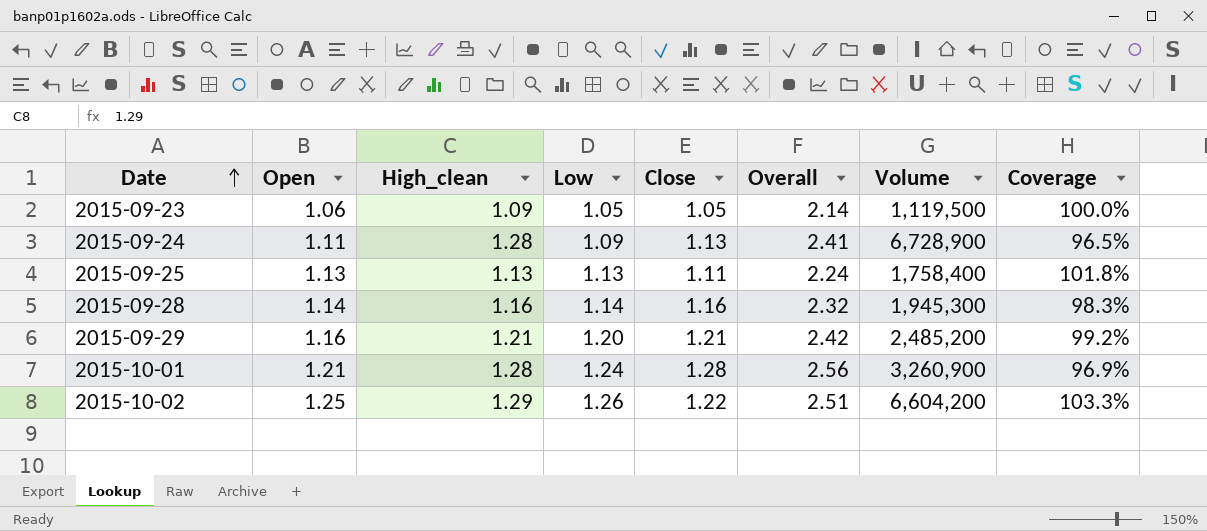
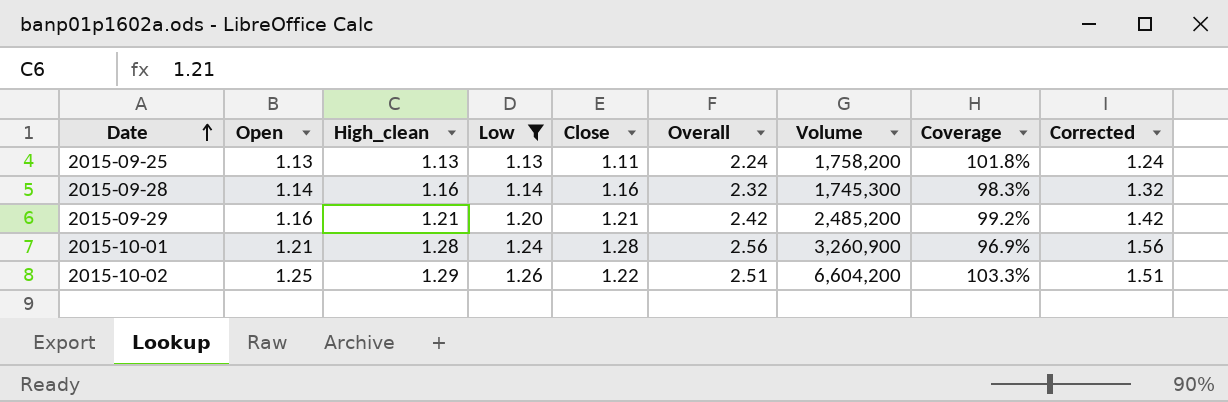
filter: none -> Low >= 1.13
column Corrected | formula: none -> [Overall] - 1
2015-09-25 | Volume: 1,758,400 -> 1,758,200
2015-09-28 | Volume: 1,945,300 -> 1,745,300

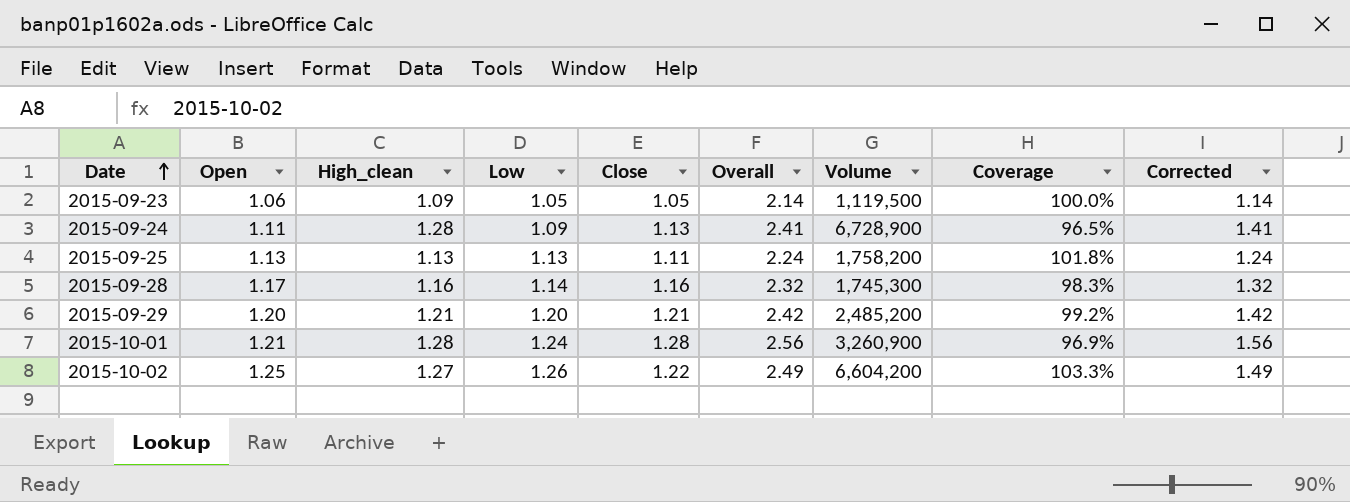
filter: Low >= 1.13 -> none
2015-09-28 | Open: 1.14 -> 1.17
2015-09-29 | Open: 1.16 -> 1.20
2015-10-02 | High_clean: 1.29 -> 1.27
2015-10-02 | Overall: 2.51 -> 2.49
2015-10-02 | Corrected: 1.51 -> 1.49

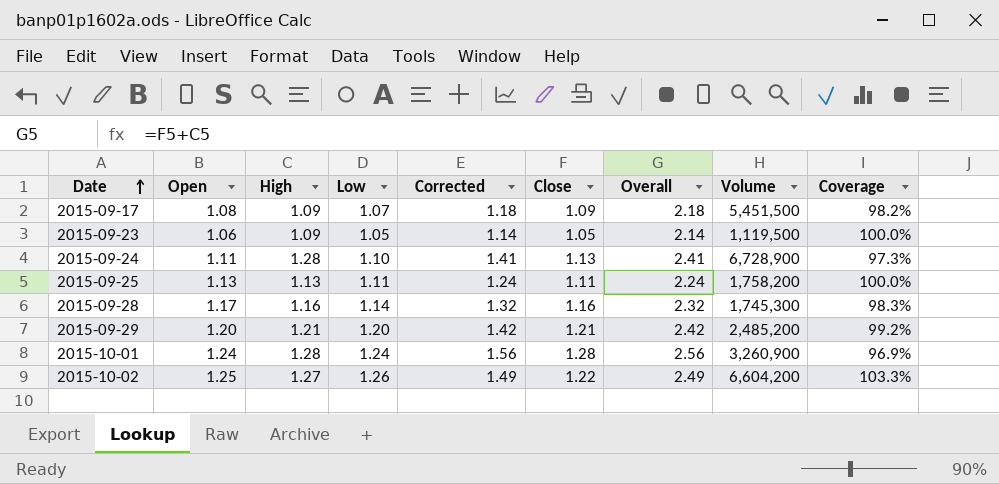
column name: High_clean -> High
column Corrected | position: 9 -> 5
row 2015-09-17: none -> 1.08 | 1.09 | 1.07 | 1.18 | 1.09 | 2.18 | 5,451,500 | 98.2%
2015-09-24 | Low: 1.09 -> 1.10
2015-09-24 | Coverage: 96.5% -> 97.3%
2015-09-25 | Low: 1.13 -> 1.11
2015-09-25 | Coverage: 101.8% -> 100.0%
2015-10-01 | Open: 1.21 -> 1.24

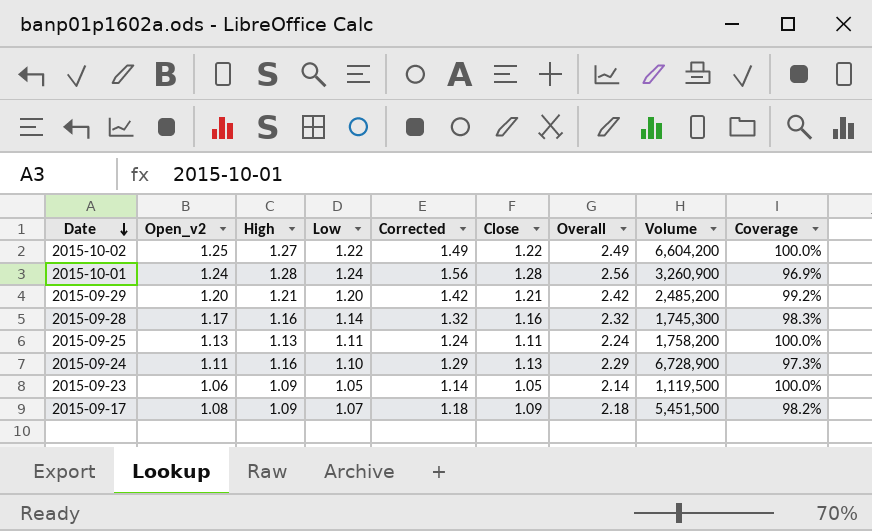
row order: Date ascending -> Date descending
column name: Open -> Open_v2
2015-10-02 | Low: 1.26 -> 1.22
2015-10-02 | Coverage: 103.3% -> 100.0%
2015-09-24 | High: 1.28 -> 1.16
2015-09-24 | Corrected: 1.41 -> 1.29
2015-09-24 | Overall: 2.41 -> 2.29

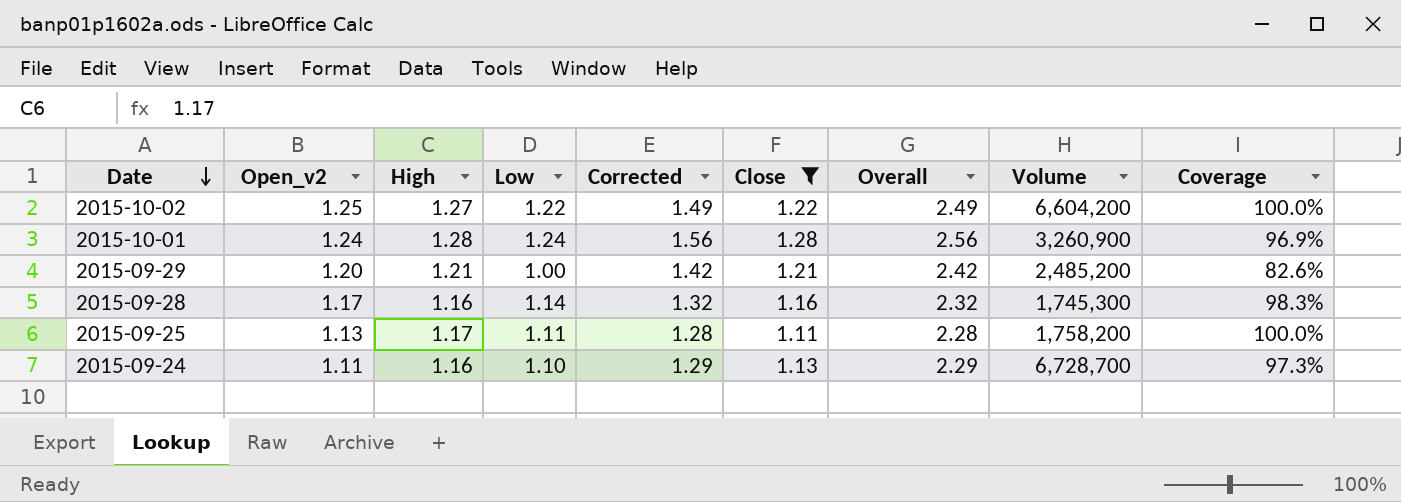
filter: none -> Close >= 1.11
2015-09-29 | Low: 1.20 -> 1.00
2015-09-29 | Coverage: 99.2% -> 82.6%
2015-09-25 | High: 1.13 -> 1.17
2015-09-25 | Corrected: 1.24 -> 1.28
2015-09-25 | Overall: 2.24 -> 2.28
2015-09-24 | Volume: 6,728,900 -> 6,728,700

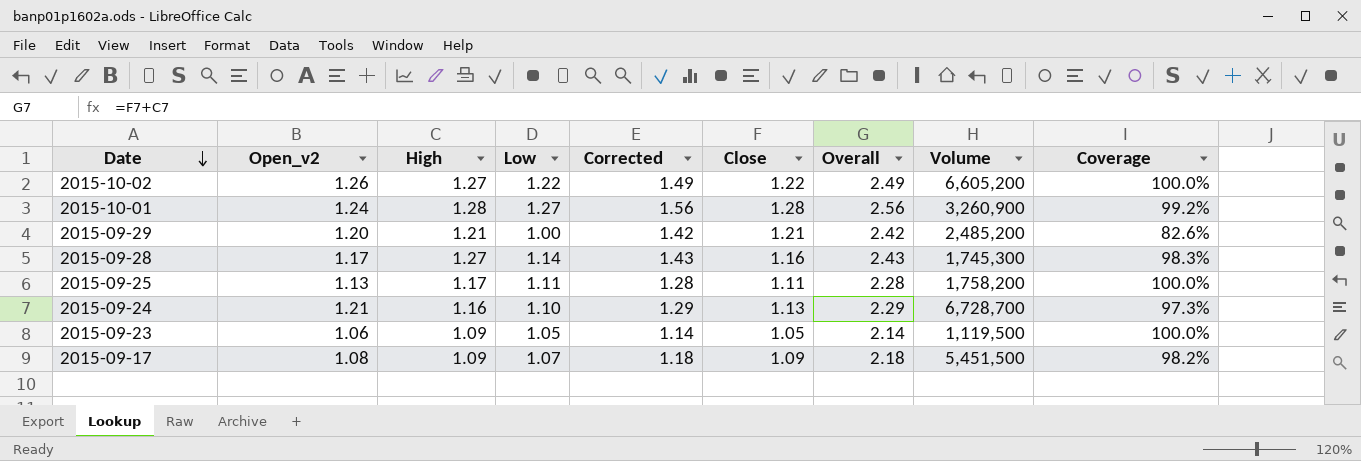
filter: Close >= 1.11 -> none
2015-10-02 | Open_v2: 1.25 -> 1.26
2015-10-02 | Volume: 6,604,200 -> 6,605,200
2015-10-01 | Low: 1.24 -> 1.27
2015-10-01 | Coverage: 96.9% -> 99.2%
2015-09-28 | High: 1.16 -> 1.27
2015-09-28 | Corrected: 1.32 -> 1.43
2015-09-28 | Overall: 2.32 -> 2.43
2015-09-24 | Open_v2: 1.11 -> 1.21

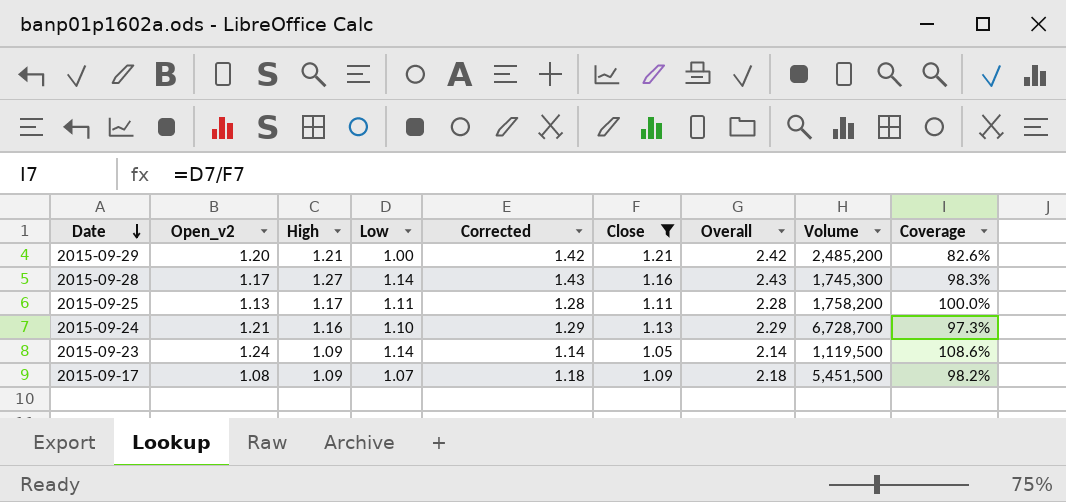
filter: none -> Close <= 1.21
2015-09-23 | Open_v2: 1.06 -> 1.24
2015-09-23 | Low: 1.05 -> 1.14
2015-09-23 | Coverage: 100.0% -> 108.6%

